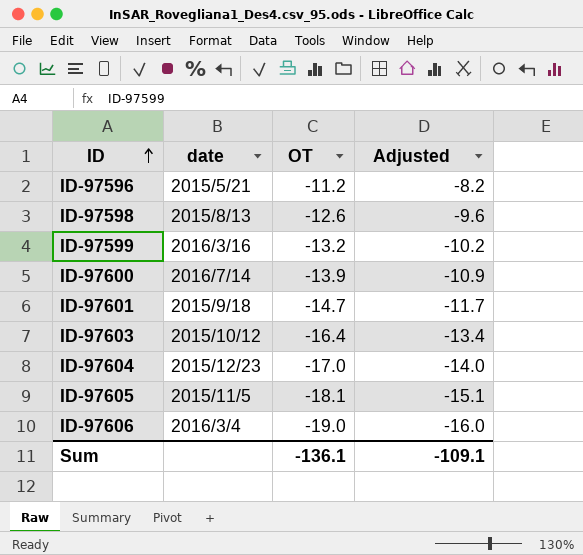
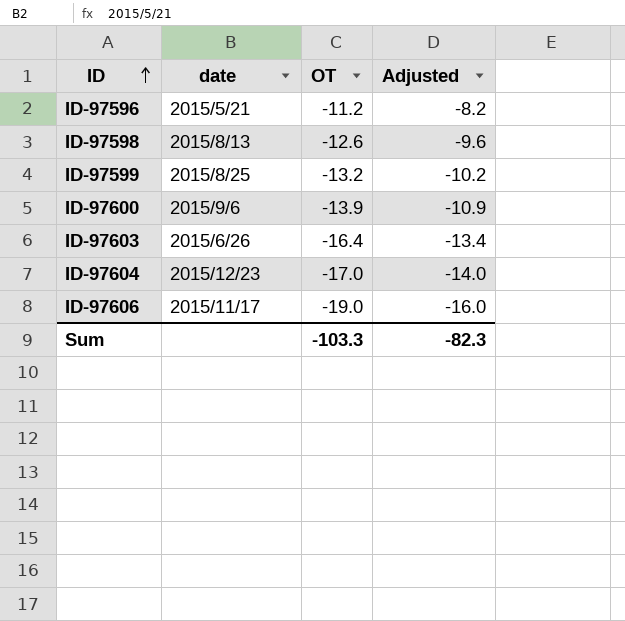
row ID-97601: 2015/9/18 | -14.7 | -11.7 -> none
row ID-97605: 2015/11/5 | -18.1 | -15.1 -> none
ID-97599 | date: 2016/3/16 -> 2015/8/25
ID-97600 | date: 2016/7/14 -> 2015/9/6
ID-97603 | date: 2015/10/12 -> 2015/6/26
ID-97606 | date: 2016/3/4 -> 2015/11/17
Sum | OT: -136.1 -> -103.3
Sum | Adjusted: -109.1 -> -82.3

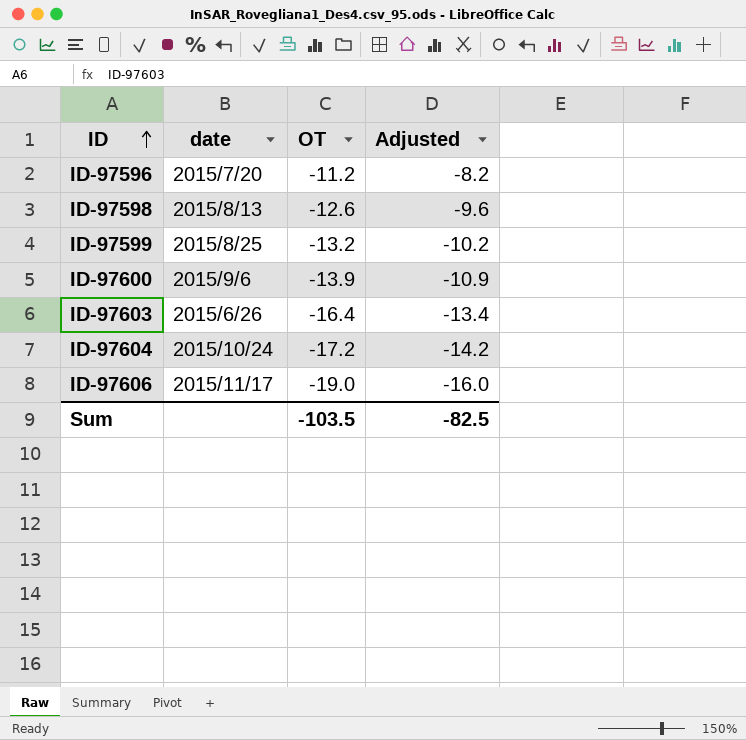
ID-97596 | date: 2015/5/21 -> 2015/7/20
ID-97604 | date: 2015/12/23 -> 2015/10/24
ID-97604 | OT: -17.0 -> -17.2
ID-97604 | Adjusted: -14.0 -> -14.2
Sum | OT: -103.3 -> -103.5
Sum | Adjusted: -82.3 -> -82.5

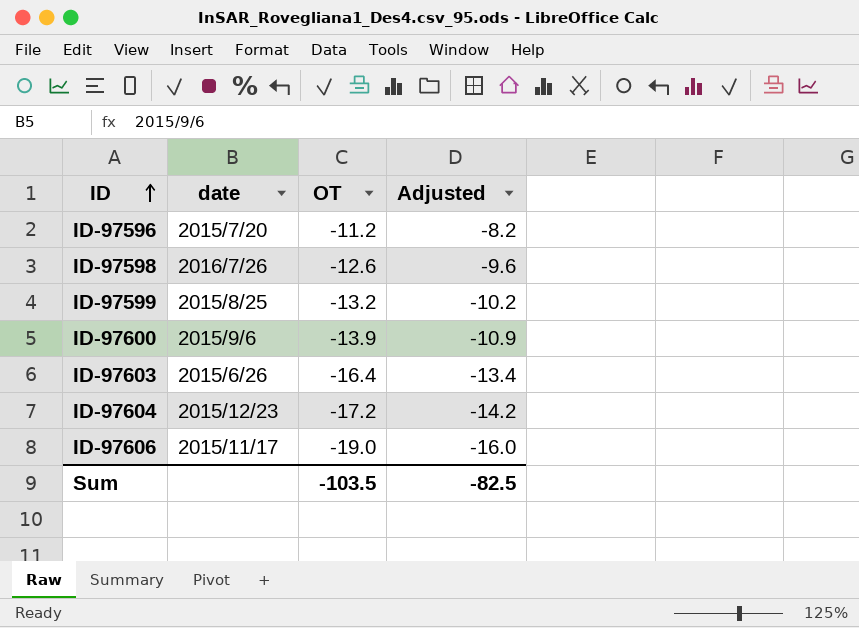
ID-97598 | date: 2015/8/13 -> 2016/7/26
ID-97604 | date: 2015/10/24 -> 2015/12/23

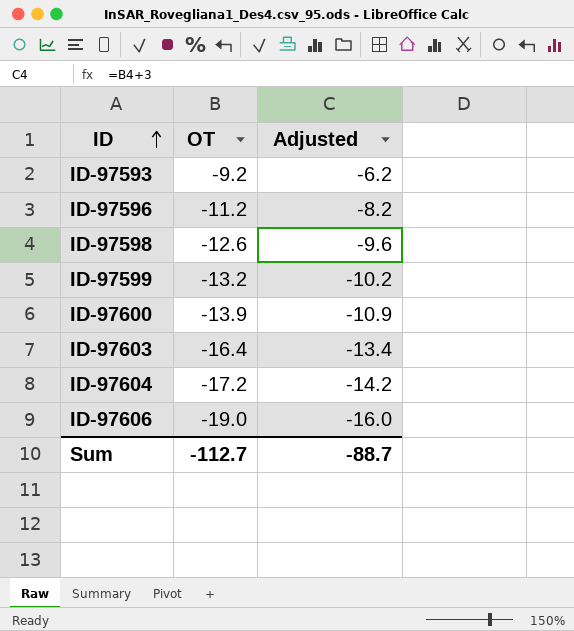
column date | position: 2 -> none
row ID-97593: none -> -9.2 | -6.2
Sum | OT: -103.5 -> -112.7
Sum | Adjusted: -82.5 -> -88.7

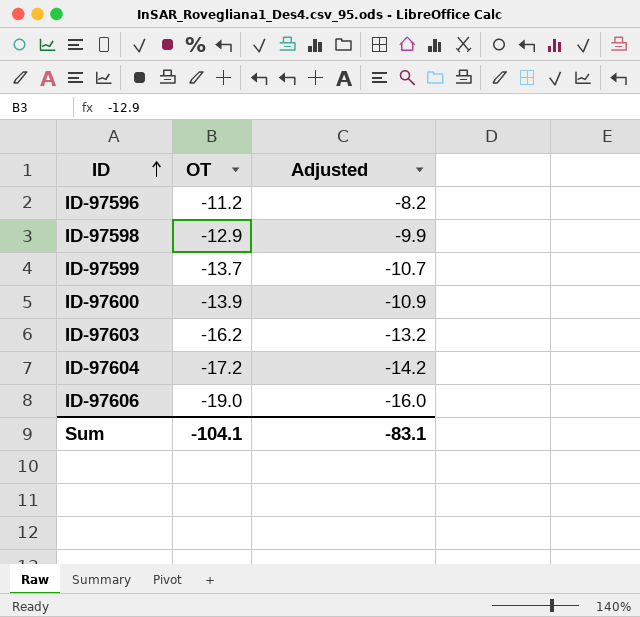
row ID-97593: -9.2 | -6.2 -> none
ID-97598 | OT: -12.6 -> -12.9
ID-97598 | Adjusted: -9.6 -> -9.9
ID-97599 | OT: -13.2 -> -13.7
ID-97599 | Adjusted: -10.2 -> -10.7
ID-97603 | OT: -16.4 -> -16.2
ID-97603 | Adjusted: -13.4 -> -13.2
Sum | OT: -112.7 -> -104.1
Sum | Adjusted: -88.7 -> -83.1

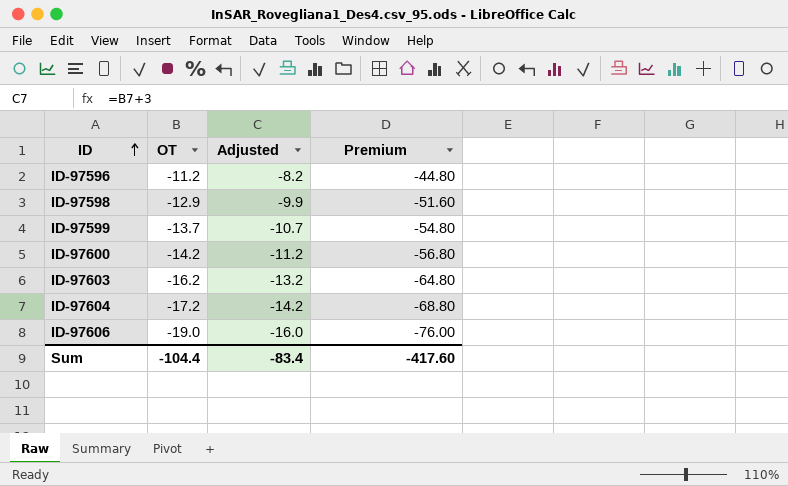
column Premium | formula: none -> [OT] * 4
ID-97600 | OT: -13.9 -> -14.2
ID-97600 | Adjusted: -10.9 -> -11.2
Sum | OT: -104.1 -> -104.4
Sum | Adjusted: -83.1 -> -83.4

